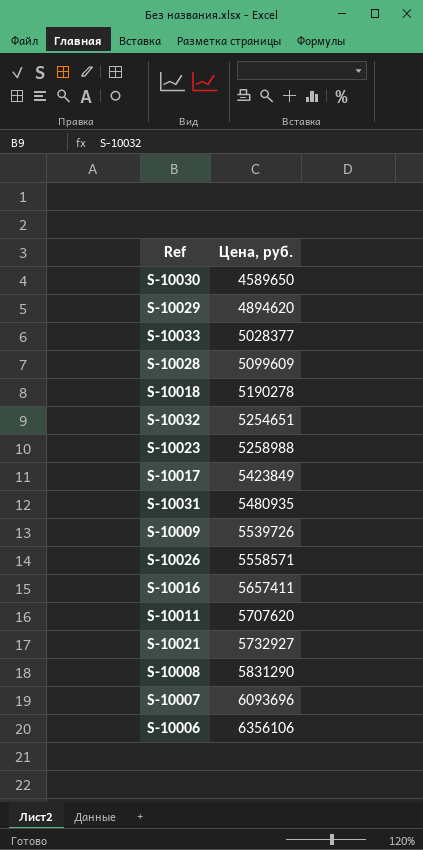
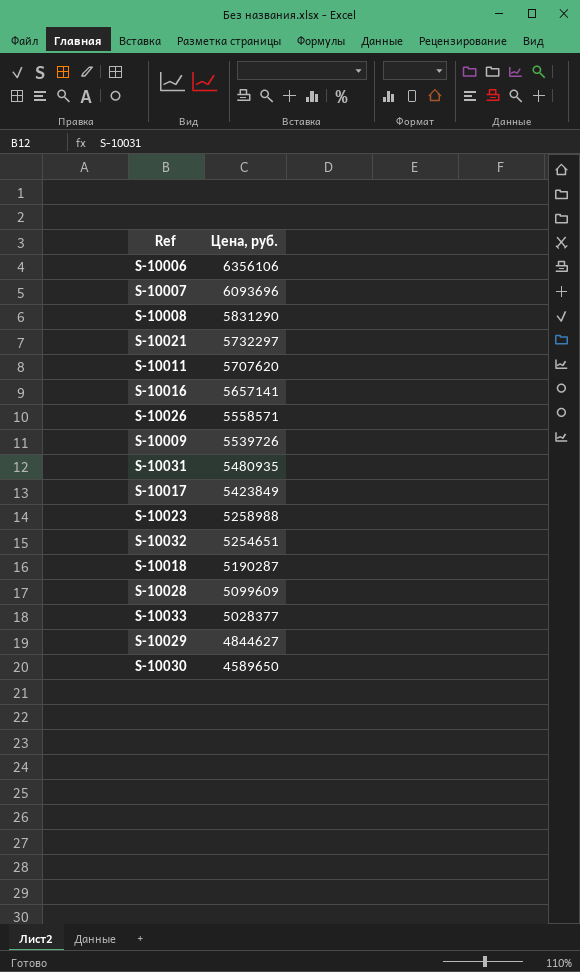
row order: Цена, руб. ascending -> Цена, руб. descending
S-10021 | Цена, руб.: 5732927 -> 5732297
S-10016 | Цена, руб.: 5657411 -> 5657141
S-10018 | Цена, руб.: 5190278 -> 5190287
S-10029 | Цена, руб.: 4894620 -> 4844627

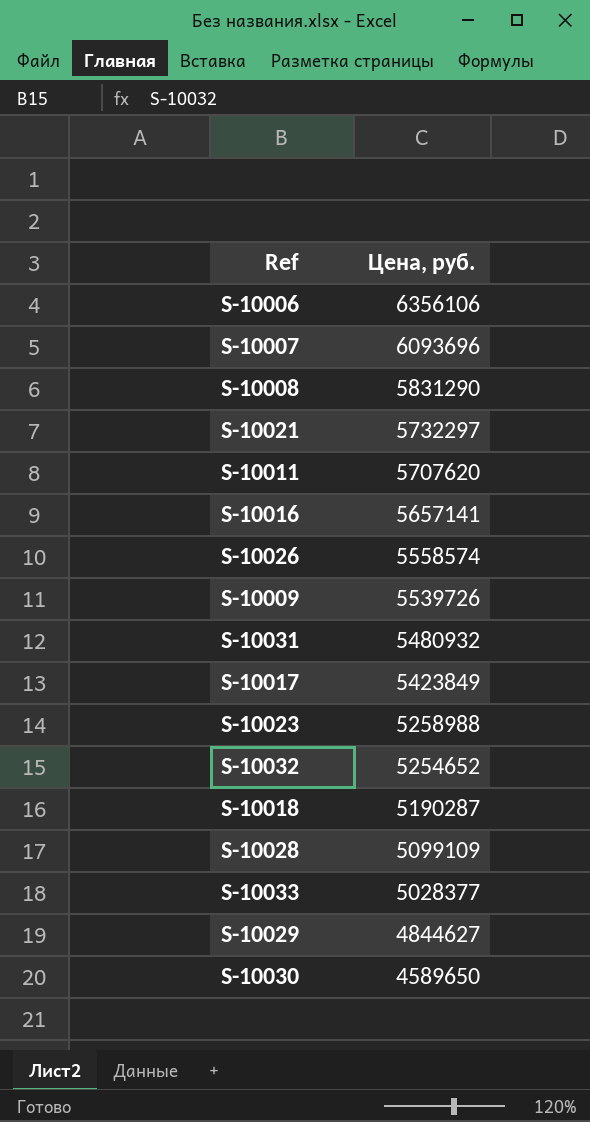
S-10026 | Цена, руб.: 5558571 -> 5558574
S-10031 | Цена, руб.: 5480935 -> 5480932
S-10032 | Цена, руб.: 5254651 -> 5254652
S-10028 | Цена, руб.: 5099609 -> 5099109

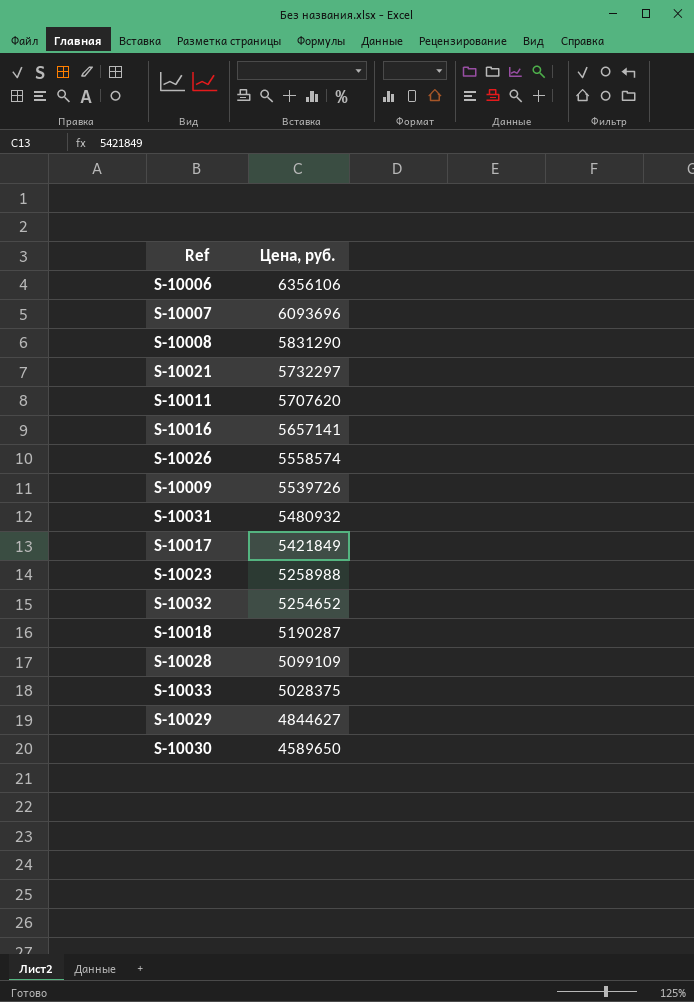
S-10017 | Цена, руб.: 5423849 -> 5421849
S-10033 | Цена, руб.: 5028377 -> 5028375

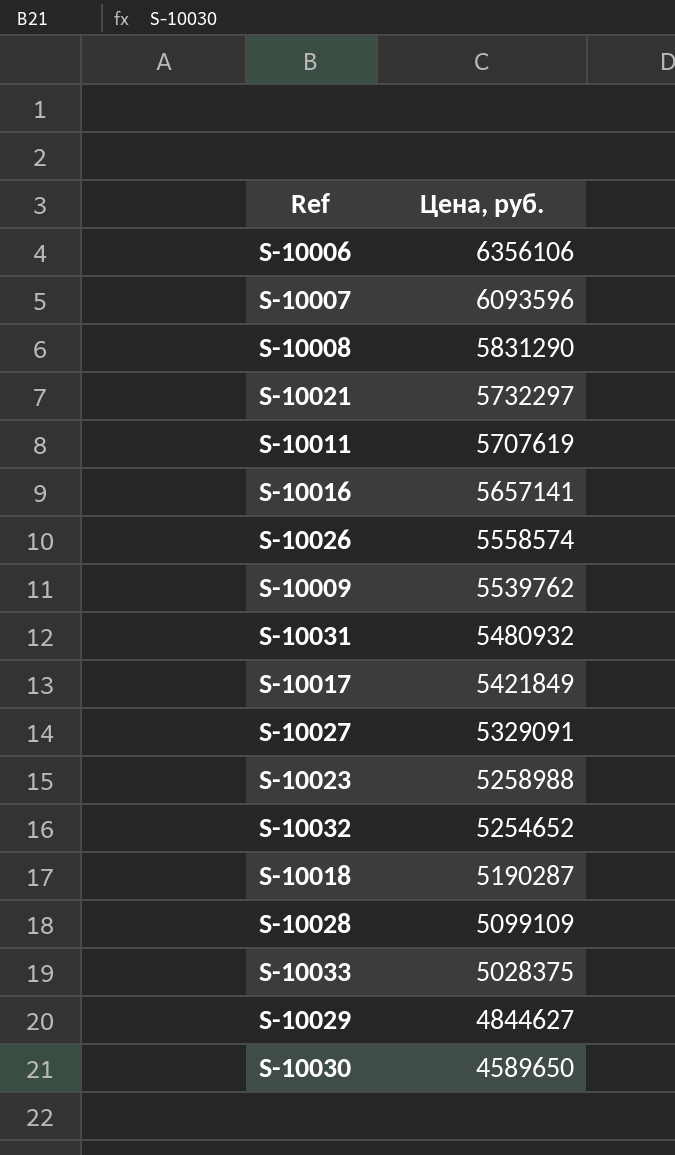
S-10007 | Цена, руб.: 6093696 -> 6093596
S-10011 | Цена, руб.: 5707620 -> 5707619
S-10009 | Цена, руб.: 5539726 -> 5539762
row S-10027: none -> 5329091

